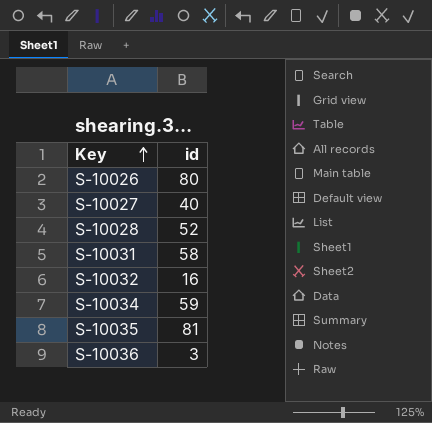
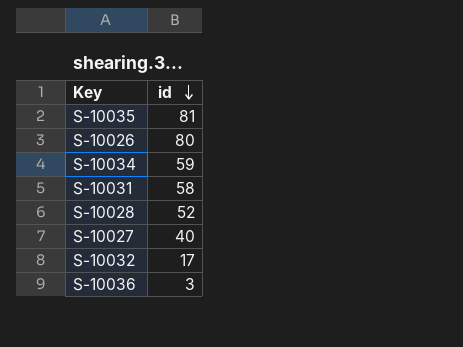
row order: Key ascending -> id descending
S-10032 | id: 16 -> 17

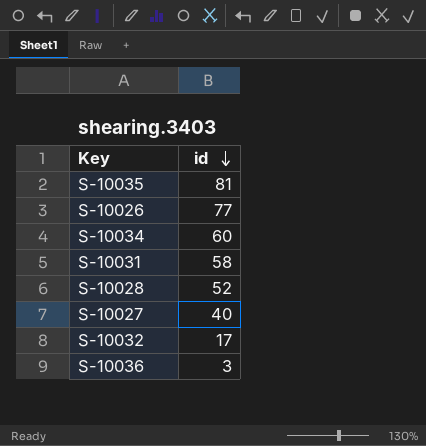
S-10026 | id: 80 -> 77
S-10034 | id: 59 -> 60

